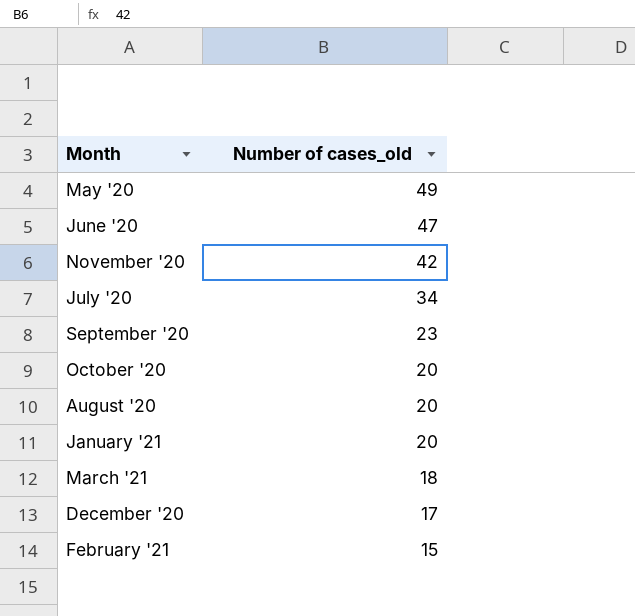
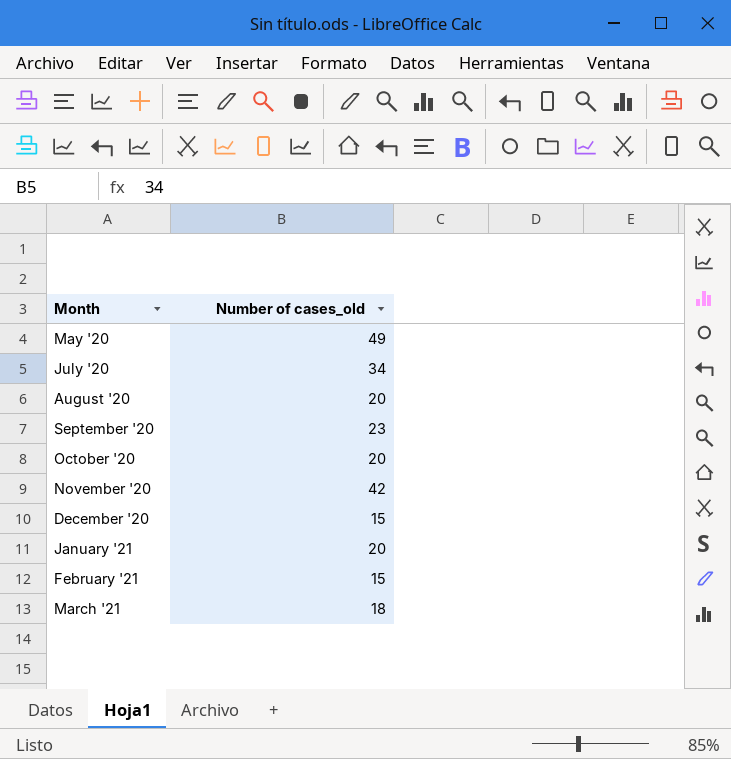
row order: Number of cases_old descending -> Month ascending
row June '20: 47 -> none
December '20 | Number of cases_old: 17 -> 15

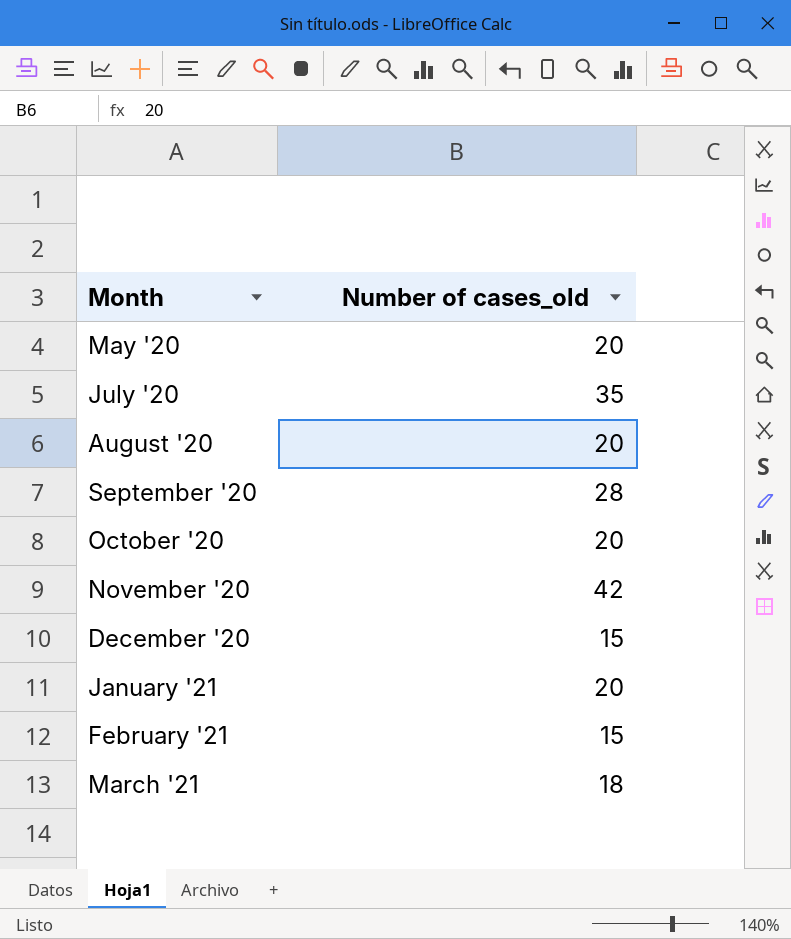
May '20 | Number of cases_old: 49 -> 20
July '20 | Number of cases_old: 34 -> 35
September '20 | Number of cases_old: 23 -> 28

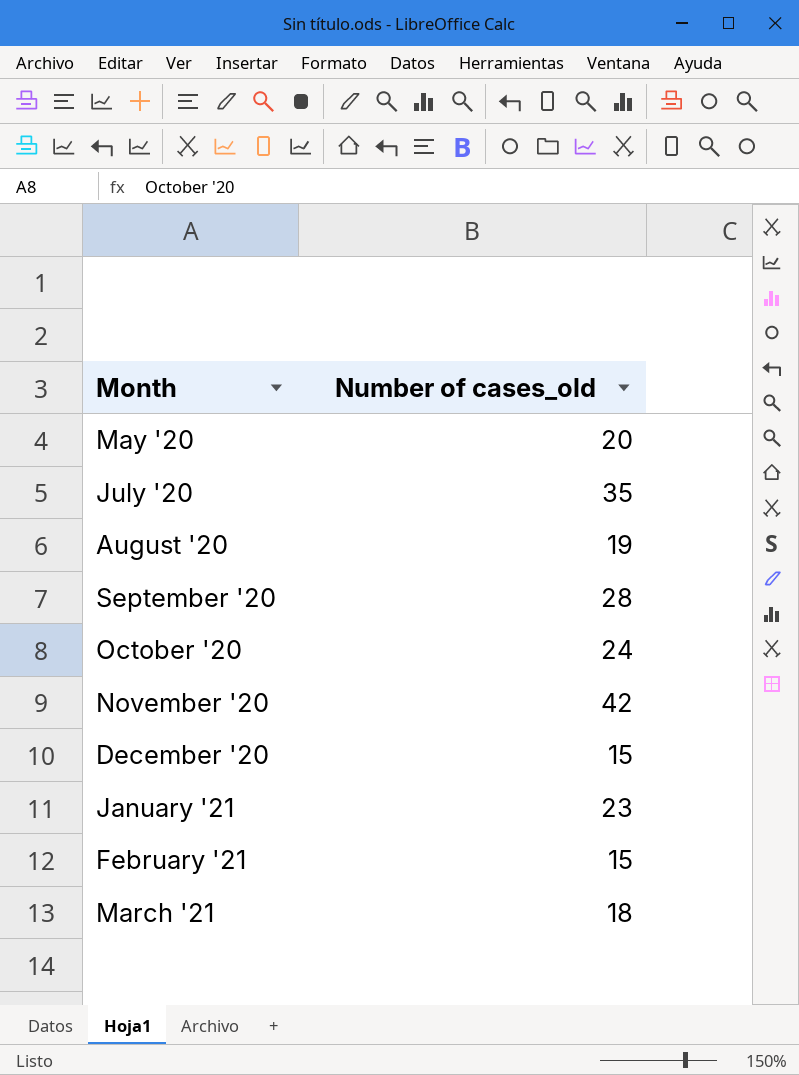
August '20 | Number of cases_old: 20 -> 19
October '20 | Number of cases_old: 20 -> 24
January '21 | Number of cases_old: 20 -> 23

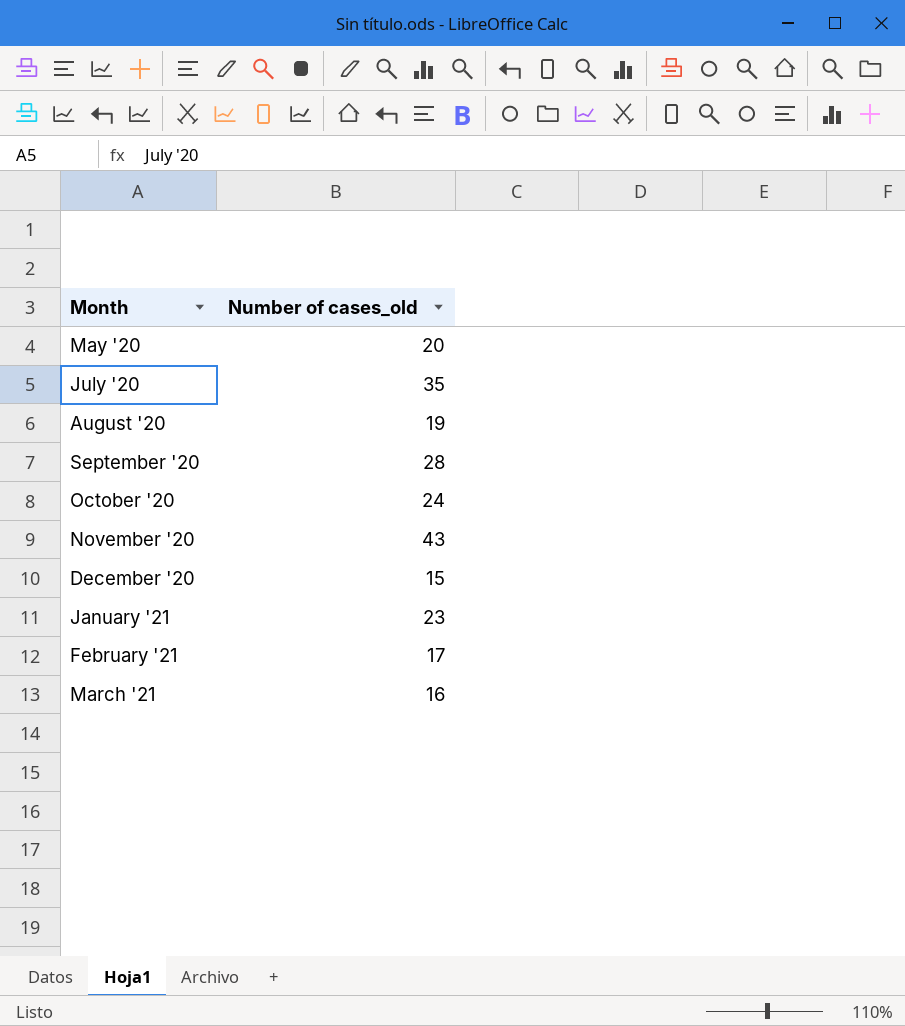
November '20 | Number of cases_old: 42 -> 43
February '21 | Number of cases_old: 15 -> 17
March '21 | Number of cases_old: 18 -> 16

